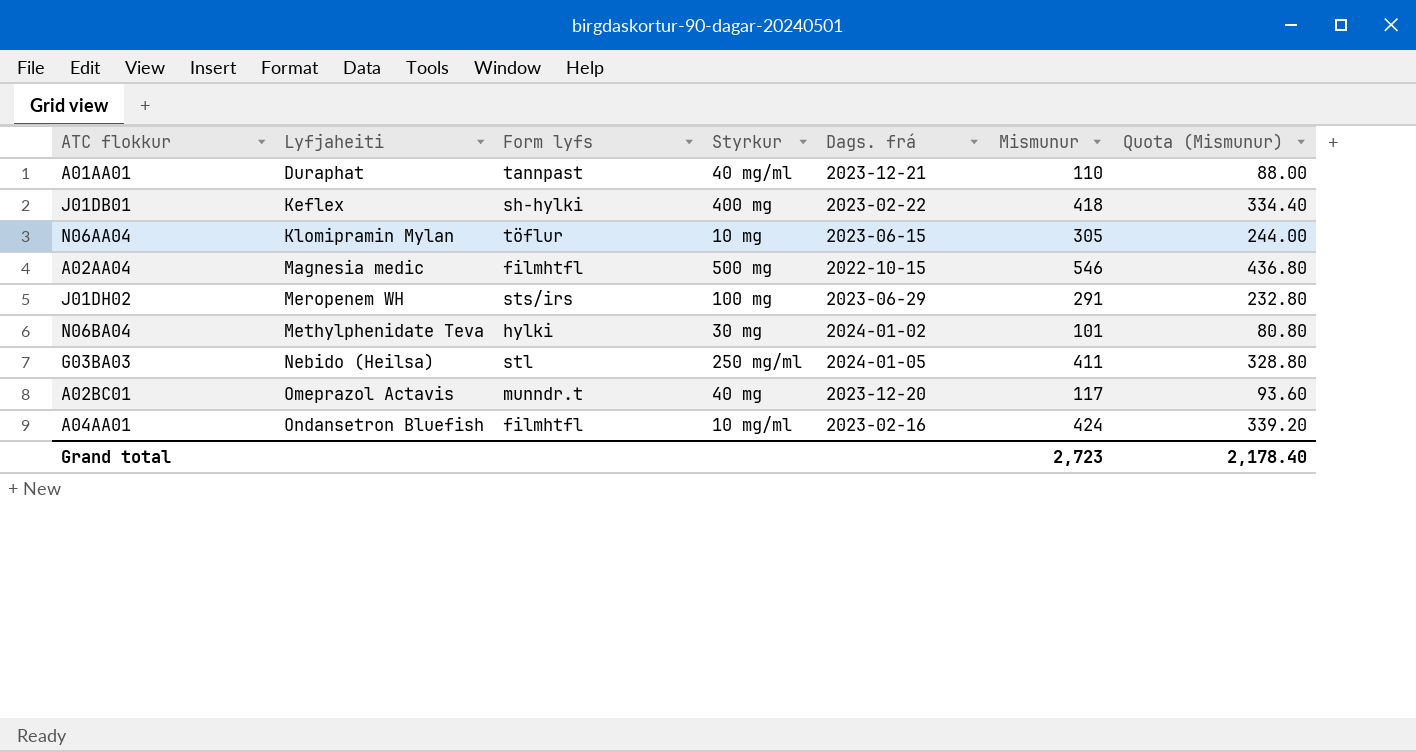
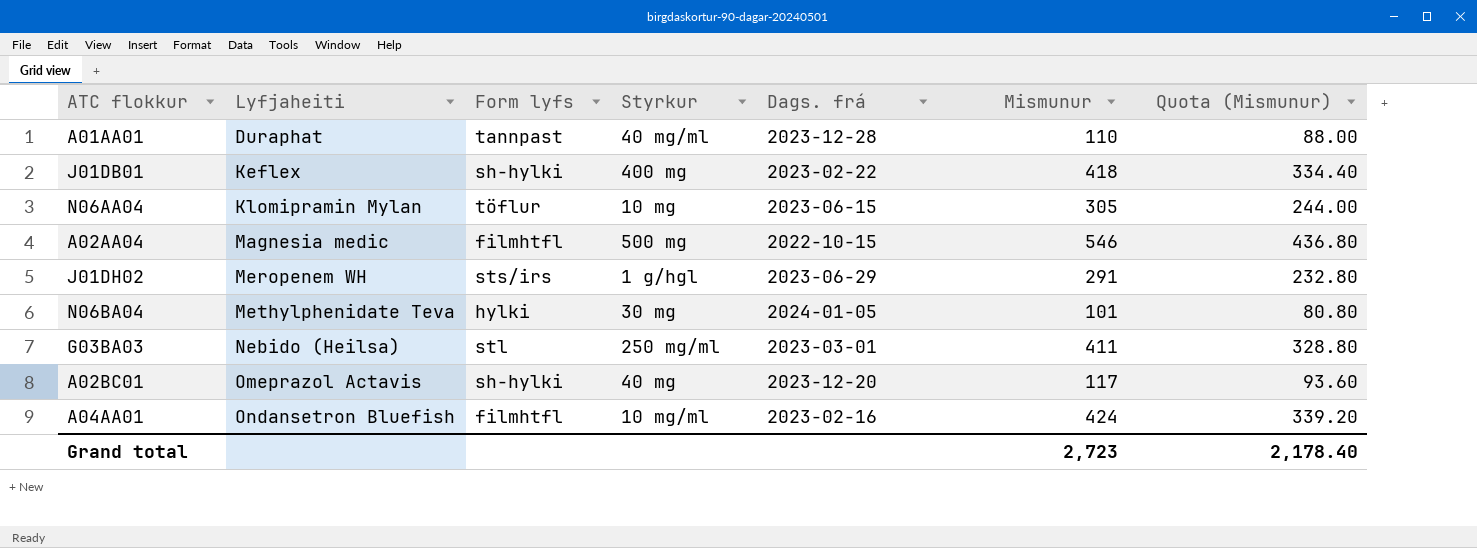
A01AA01 | Dags. frá: 2023-12-21 -> 2023-12-28
J01DH02 | Styrkur: 100 mg -> 1 g/hgl
N06BA04 | Dags. frá: 2024-01-02 -> 2024-01-05
G03BA03 | Dags. frá: 2024-01-05 -> 2023-03-01
A02BC01 | Form lyfs: munndr.t -> sh-hylki

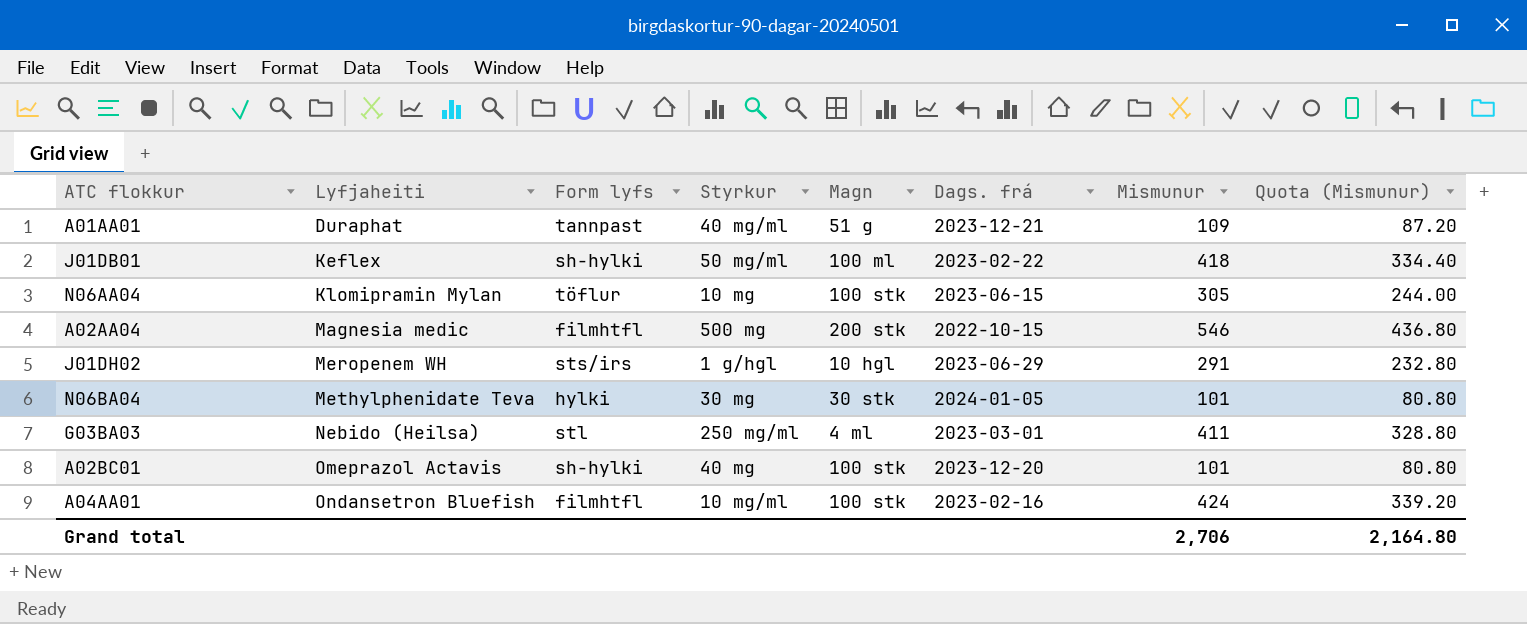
column Magn | position: none -> 5
A01AA01 | Dags. frá: 2023-12-28 -> 2023-12-21
A01AA01 | Mismunur: 110 -> 109
A01AA01 | Quota (Mismunur): 88.00 -> 87.20
J01DB01 | Styrkur: 400 mg -> 50 mg/ml
A02BC01 | Mismunur: 117 -> 101
A02BC01 | Quota (Mismunur): 93.60 -> 80.80
Grand total | Mismunur: 2,723 -> 2,706
Grand total | Quota (Mismunur): 2,178.40 -> 2,164.80

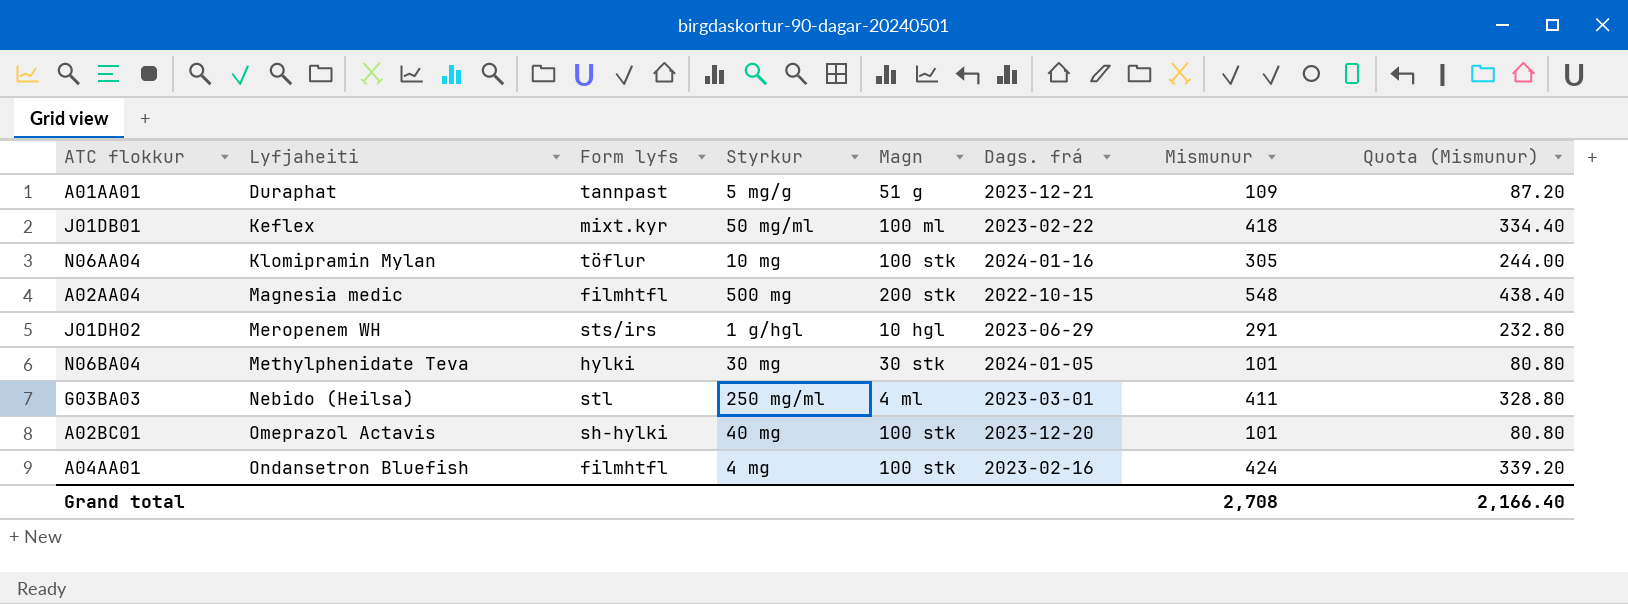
A01AA01 | Styrkur: 40 mg/ml -> 5 mg/g
J01DB01 | Form lyfs: sh-hylki -> mixt.kyr
N06AA04 | Dags. frá: 2023-06-15 -> 2024-01-16
A02AA04 | Mismunur: 546 -> 548
A02AA04 | Quota (Mismunur): 436.80 -> 438.40
A04AA01 | Styrkur: 10 mg/ml -> 4 mg
Grand total | Mismunur: 2,706 -> 2,708
Grand total | Quota (Mismunur): 2,164.80 -> 2,166.40

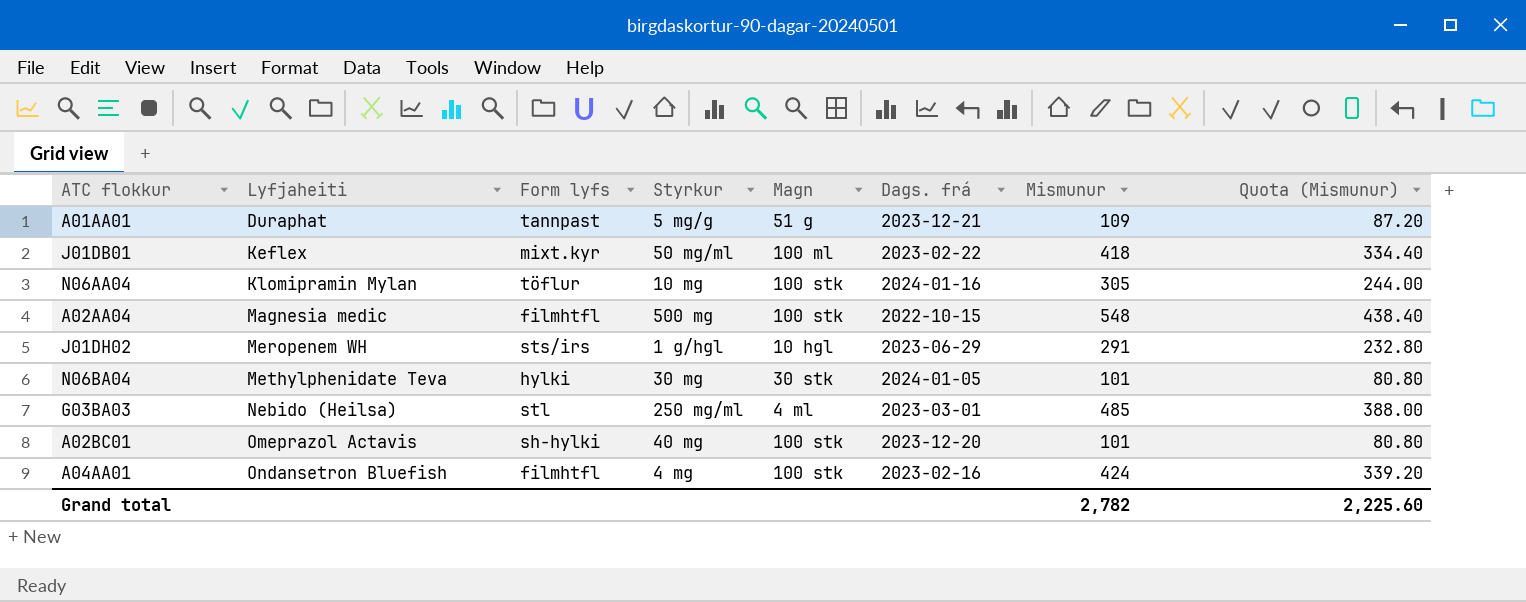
A02AA04 | Magn: 200 stk -> 100 stk
G03BA03 | Mismunur: 411 -> 485
G03BA03 | Quota (Mismunur): 328.80 -> 388.00
Grand total | Mismunur: 2,708 -> 2,782
Grand total | Quota (Mismunur): 2,166.40 -> 2,225.60

